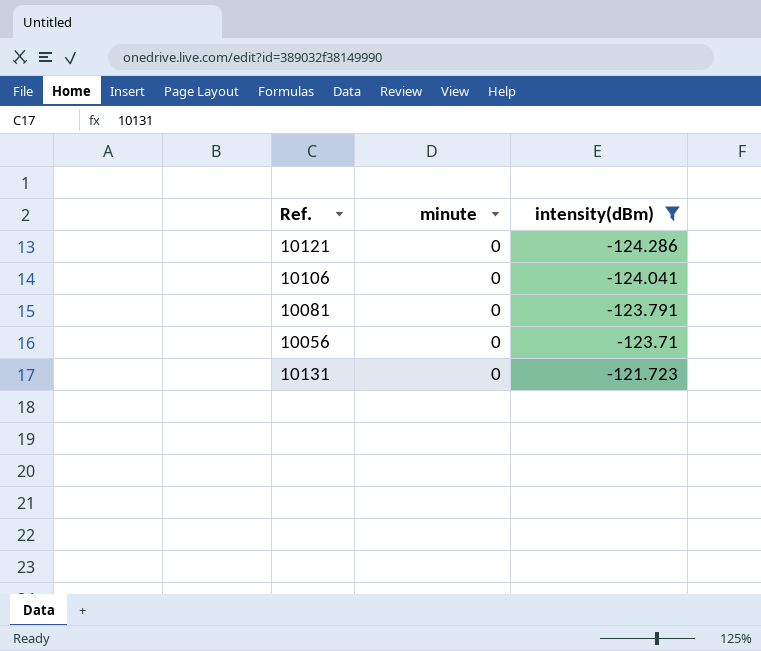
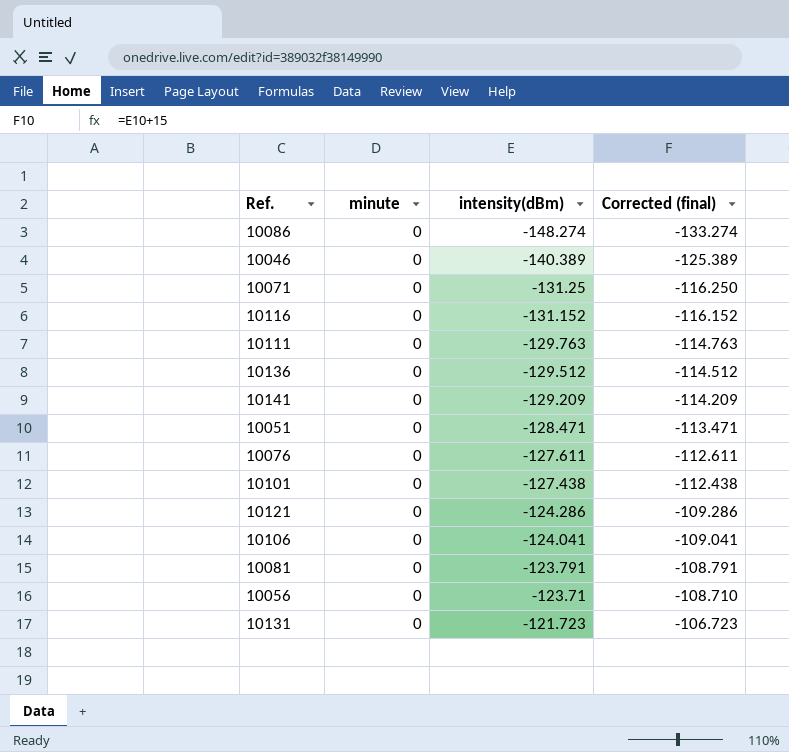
filter: intensity(dBm) >= -124.286 -> none
column Corrected (final) | formula: none -> [intensity(dBm)] + 15

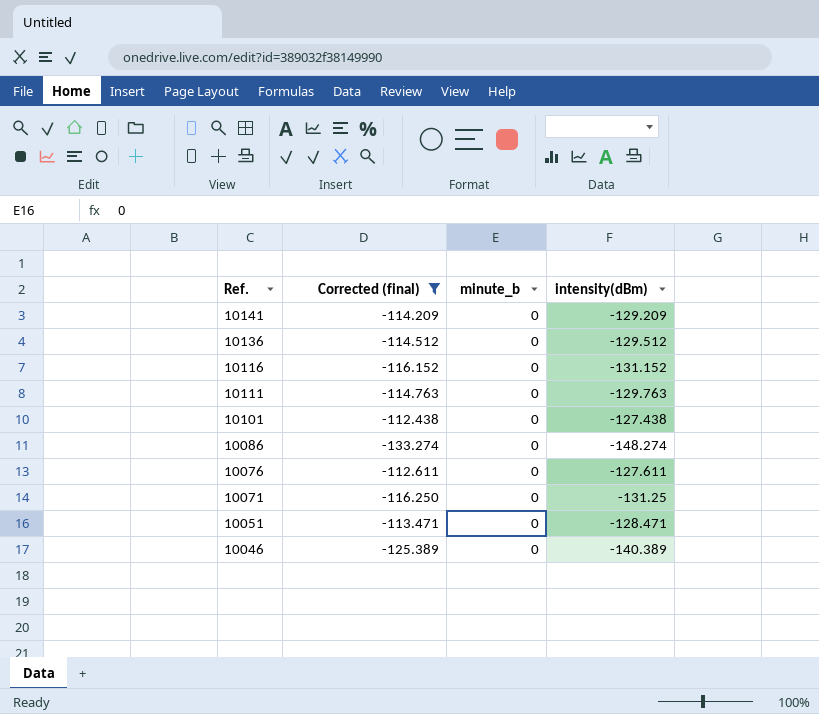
filter: none -> Corrected (final) <= -112.438
row order: intensity(dBm) ascending -> Ref. descending
column Corrected (final) | position: 4 -> 2
column name: minute -> minute_b

